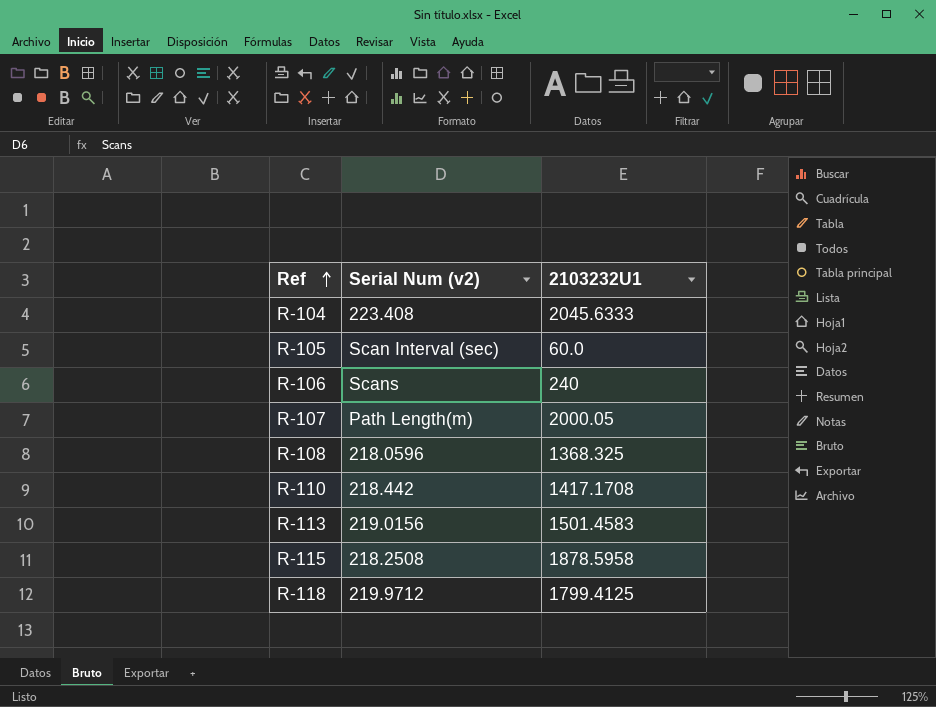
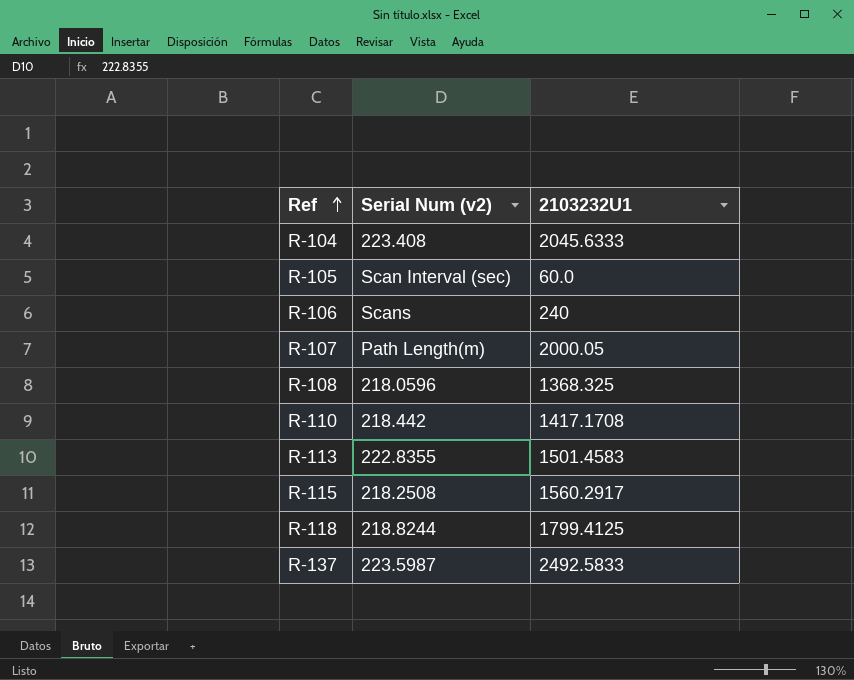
R-113 | Serial Num (v2): 219.0156 -> 222.8355
R-115 | 2103232U1: 1878.5958 -> 1560.2917
R-118 | Serial Num (v2): 219.9712 -> 218.8244
row R-137: none -> 223.5987 | 2492.5833

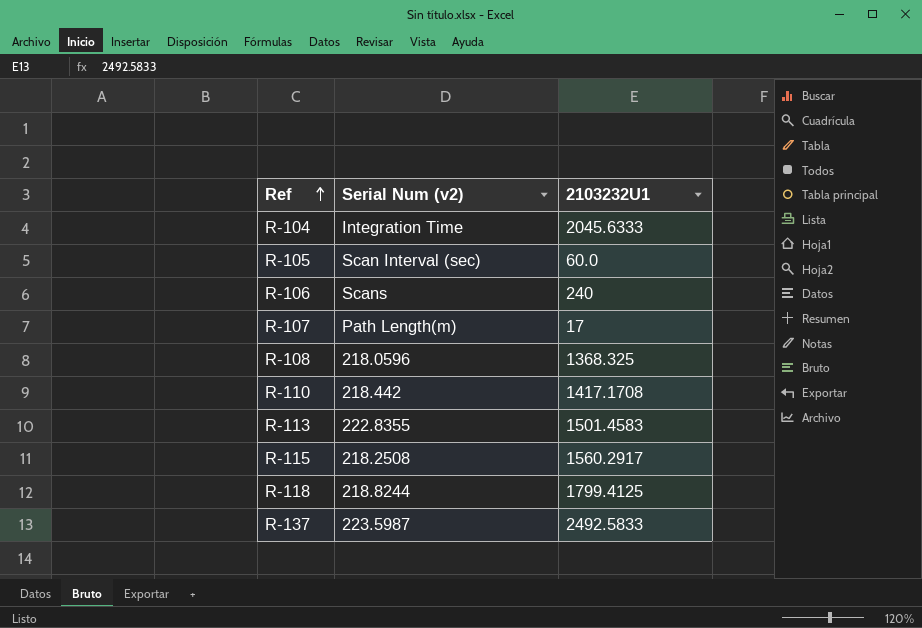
R-104 | Serial Num (v2): 223.408 -> Integration Time
R-107 | 2103232U1: 2000.05 -> 17

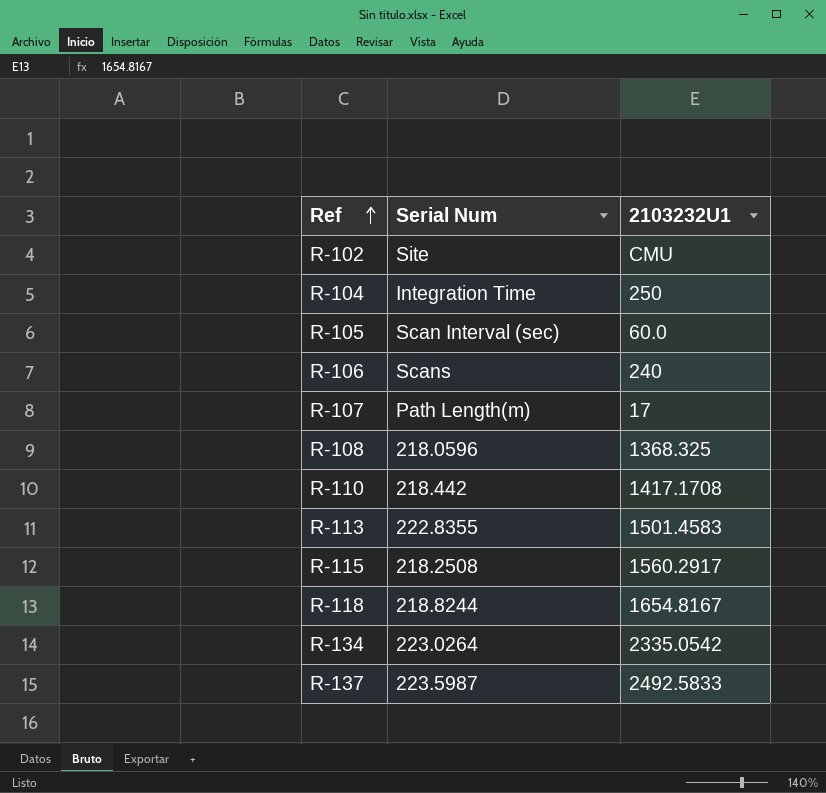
column name: Serial Num (v2) -> Serial Num
row R-102: none -> Site | CMU
R-104 | 2103232U1: 2045.6333 -> 250
R-118 | 2103232U1: 1799.4125 -> 1654.8167
row R-134: none -> 223.0264 | 2335.0542

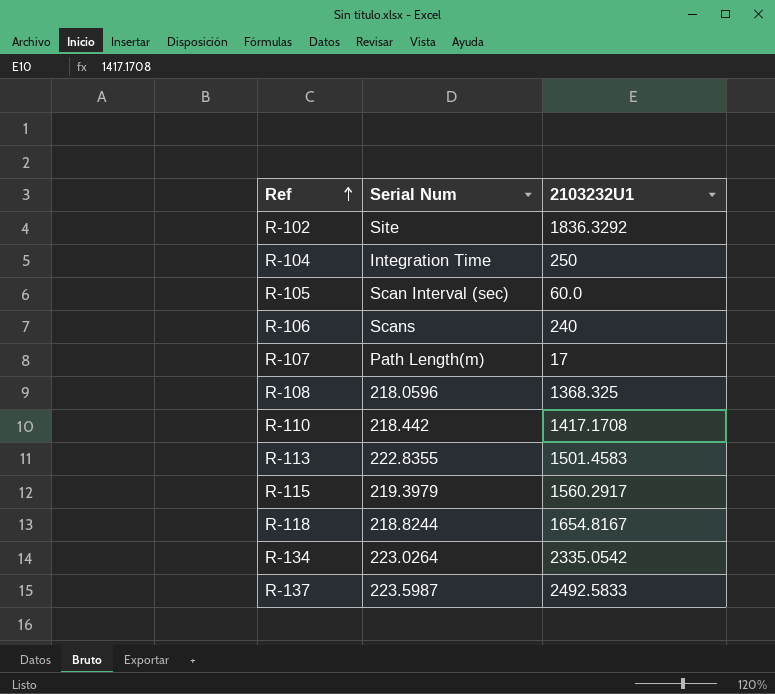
R-102 | 2103232U1: CMU -> 1836.3292
R-115 | Serial Num: 218.2508 -> 219.3979

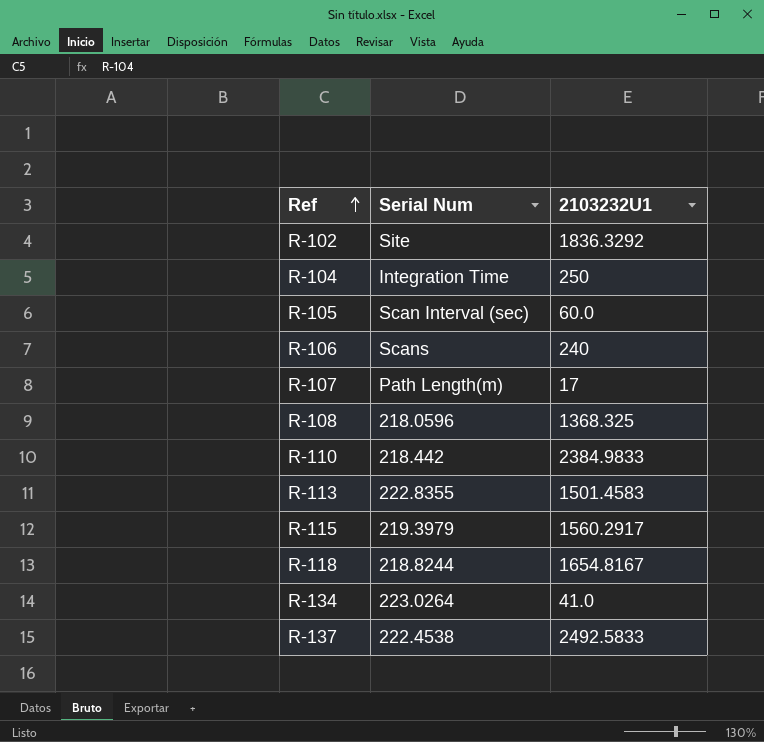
R-110 | 2103232U1: 1417.1708 -> 2384.9833
R-134 | 2103232U1: 2335.0542 -> 41.0
R-137 | Serial Num: 223.5987 -> 222.4538

